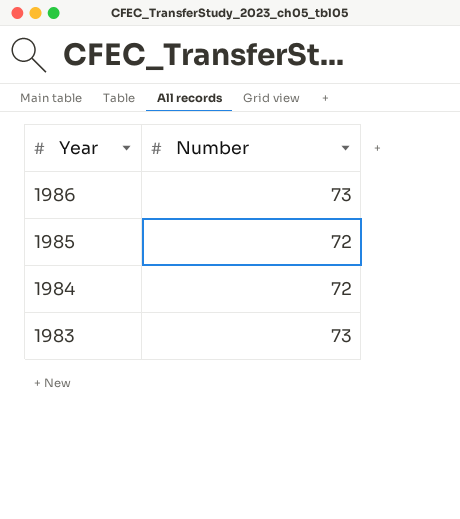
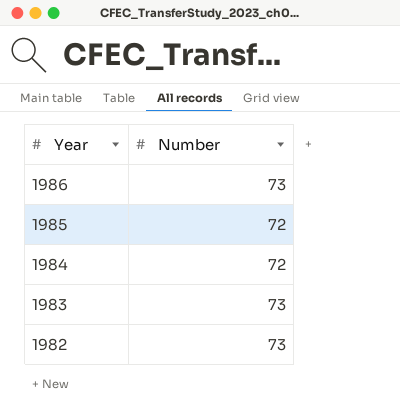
row 1982: none -> 73

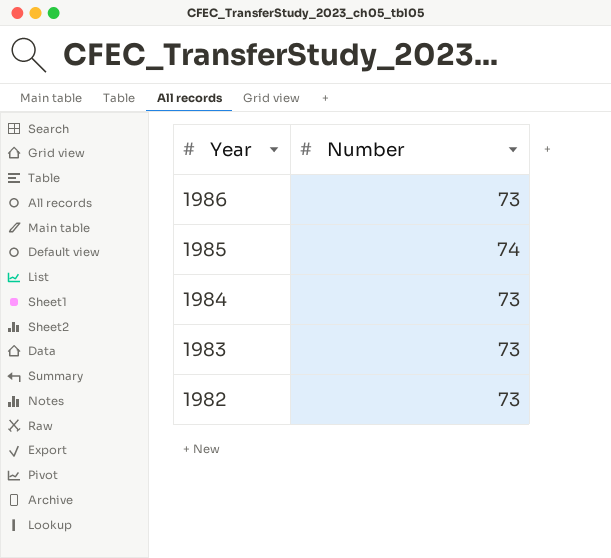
1985 | Number: 72 -> 74
1984 | Number: 72 -> 73

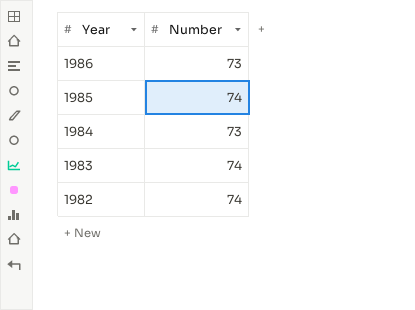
1983 | Number: 73 -> 74
1982 | Number: 73 -> 74

